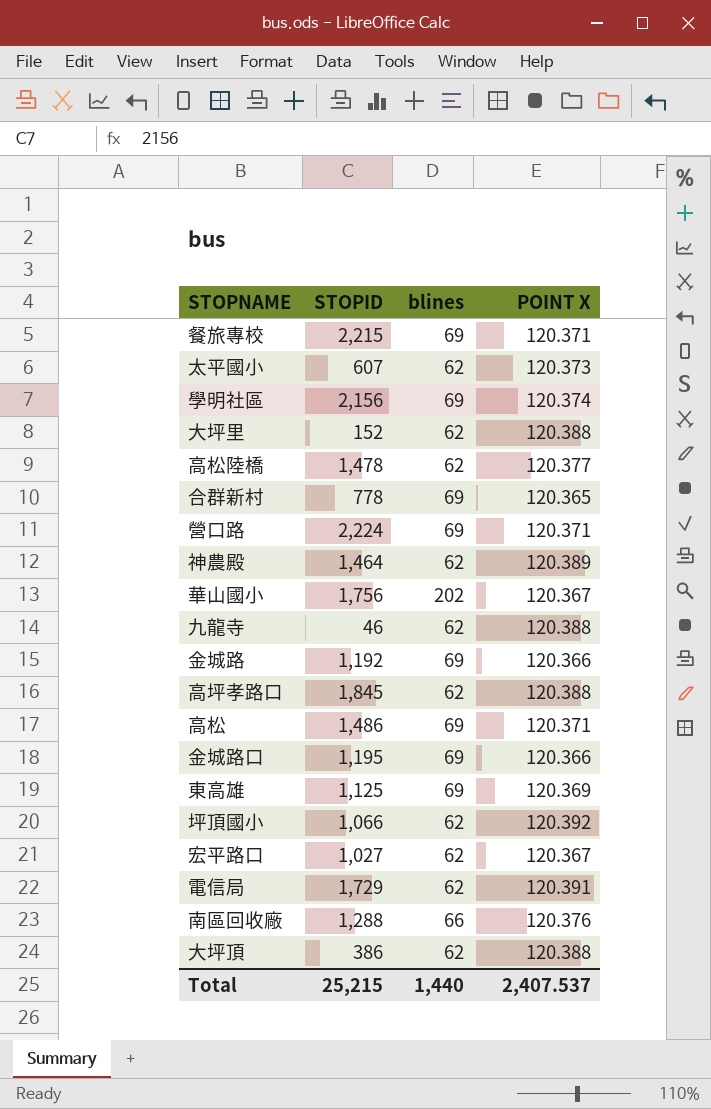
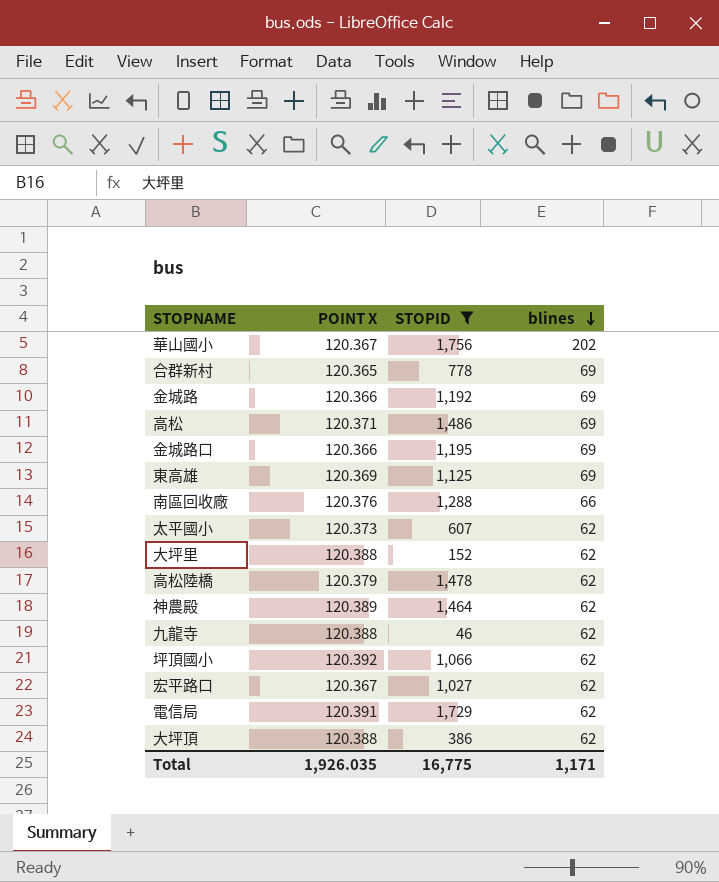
filter: none -> STOPID <= 1,756
row order: none -> blines descending
column POINT X | position: 4 -> 2
高松陸橋 | POINT X: 120.377 -> 120.379
Total | POINT X: 2,407.537 -> 1,926.035
Total | STOPID: 25,215 -> 16,775
Total | blines: 1,440 -> 1,171

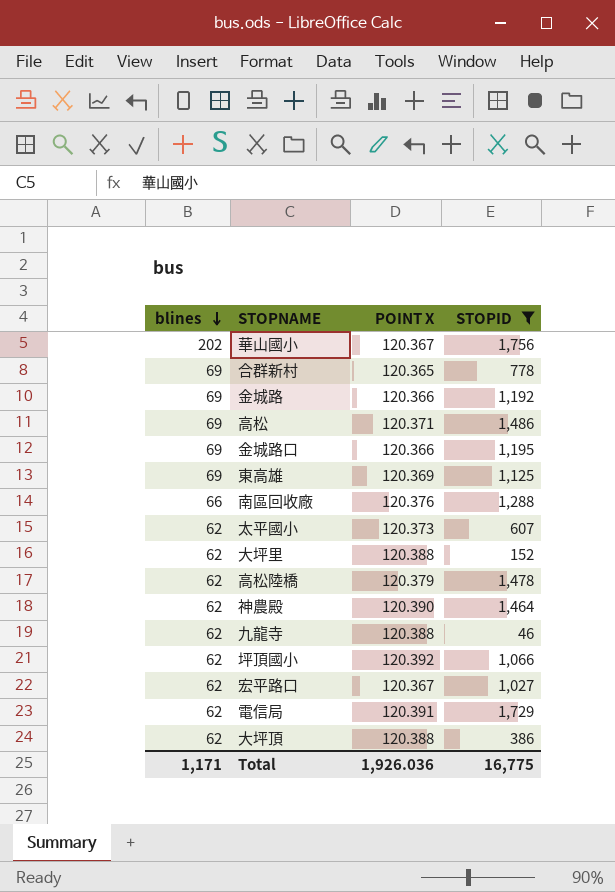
column blines | position: 4 -> 1
神農殿 | POINT X: 120.389 -> 120.390
Total | POINT X: 1,926.035 -> 1,926.036

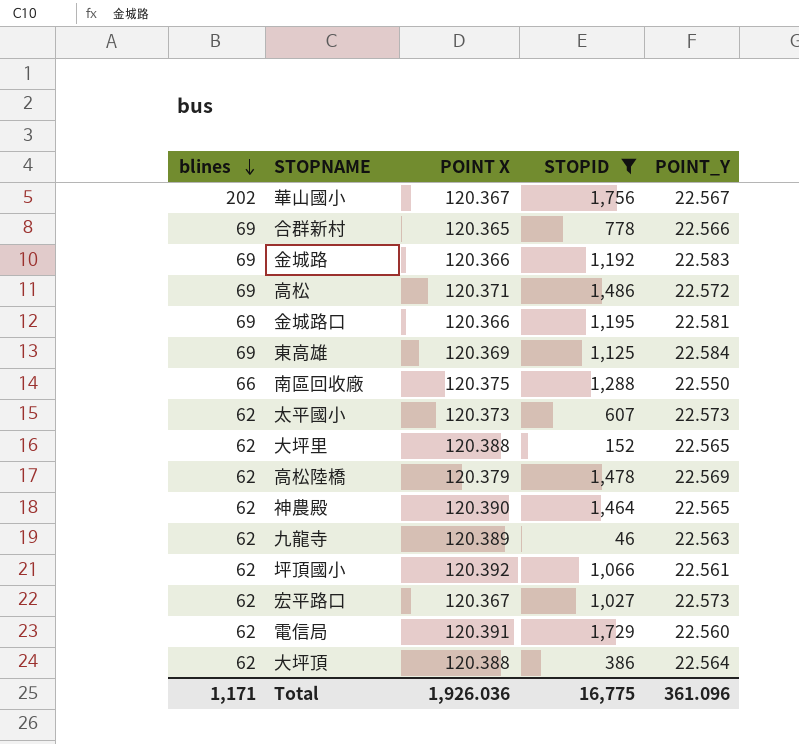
column POINT_Y | position: none -> 5
南區回收廠 | POINT X: 120.376 -> 120.375
九龍寺 | POINT X: 120.388 -> 120.389

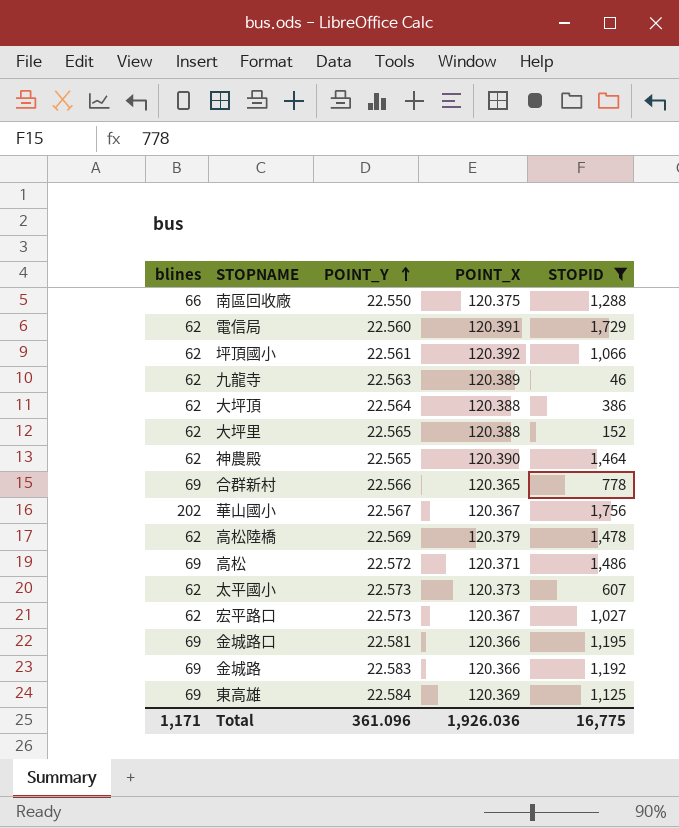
row order: blines descending -> POINT_Y ascending
column POINT_Y | position: 5 -> 3
column name: POINT X -> POINT_X

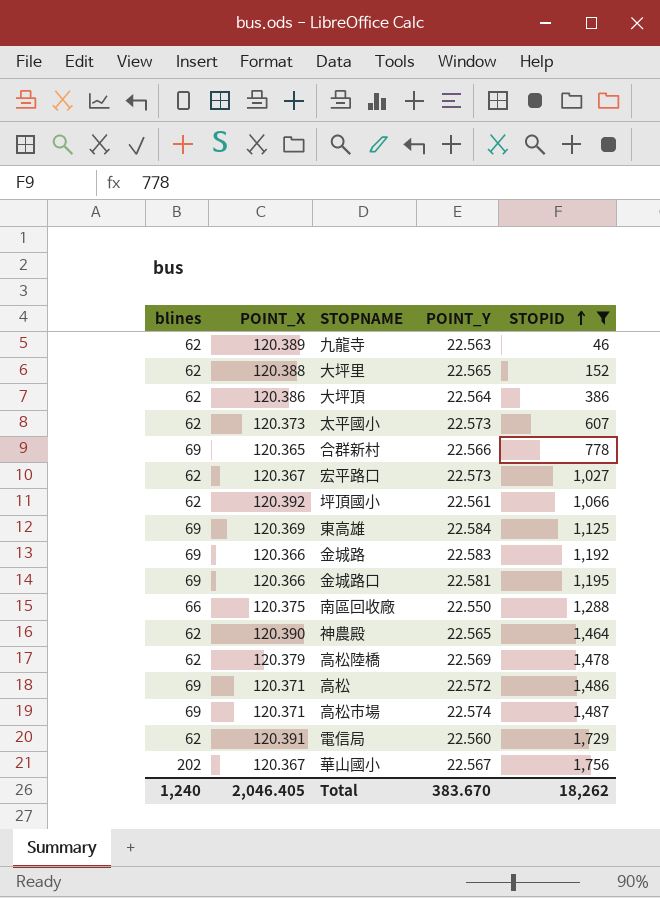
row order: POINT_Y ascending -> STOPID ascending
column POINT_X | position: 4 -> 2
大坪頂 | POINT_X: 120.388 -> 120.386
row 高松市場: none -> 69 | 120.371 | 22.574 | 1,487
Total | blines: 1,171 -> 1,240
Total | POINT_X: 1,926.036 -> 2,046.405
Total | POINT_Y: 361.096 -> 383.670
Total | STOPID: 16,775 -> 18,262

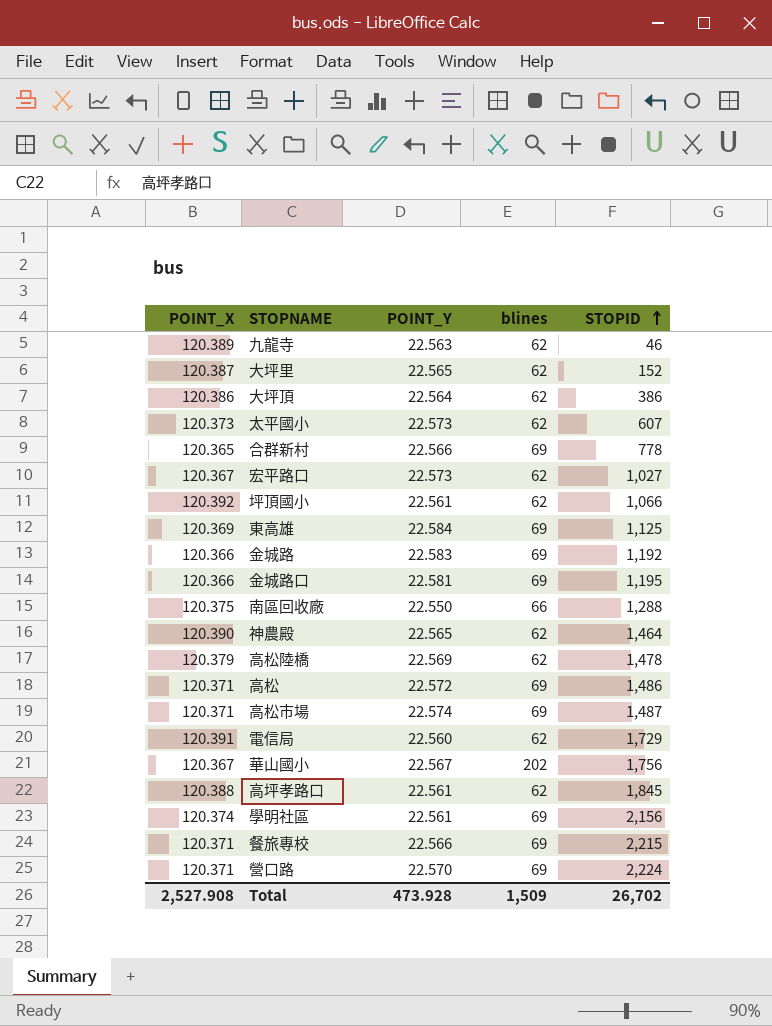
filter: STOPID <= 1,756 -> none
column blines | position: 1 -> 4
大坪里 | POINT_X: 120.388 -> 120.387
Total | POINT_X: 2,046.405 -> 2,527.908
Total | POINT_Y: 383.670 -> 473.928
Total | blines: 1,240 -> 1,509
Total | STOPID: 18,262 -> 26,702

